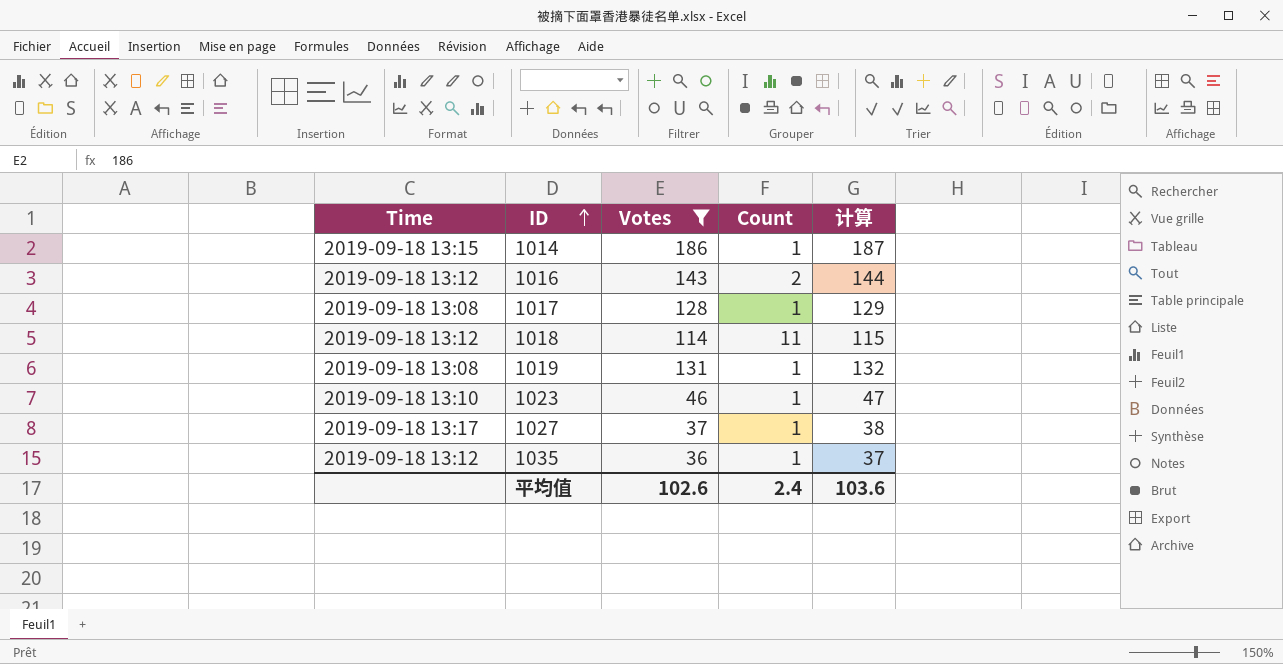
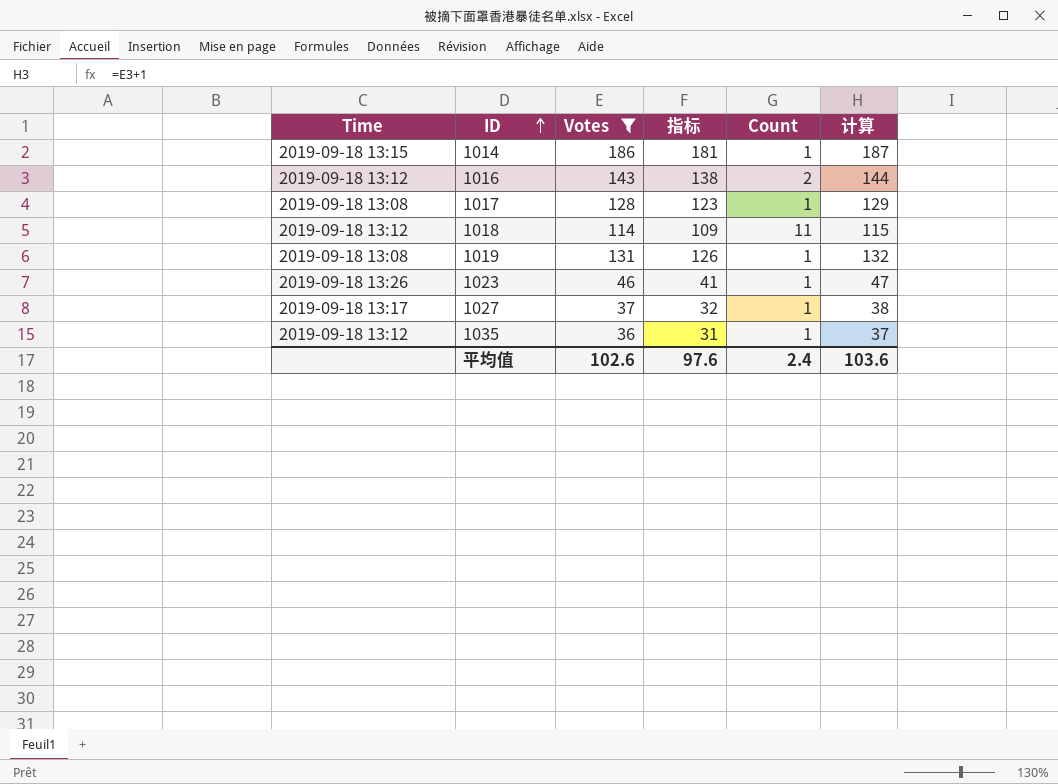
column 指标 | formula: none -> [Votes] - 5
1023 | Time: 2019-09-18 13:10 -> 2019-09-18 13:26

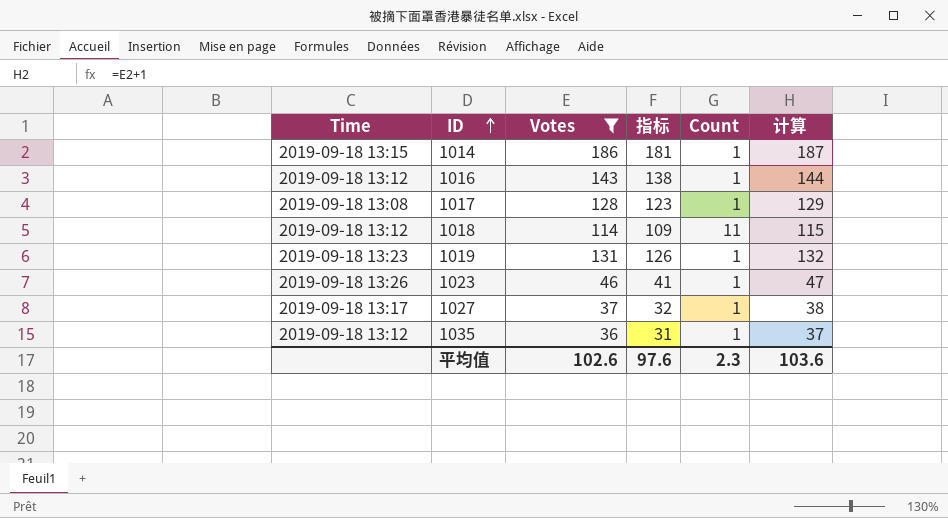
1016 | Count: 2 -> 1
1019 | Time: 2019-09-18 13:08 -> 2019-09-18 13:23
平均值 | Count: 2.4 -> 2.3

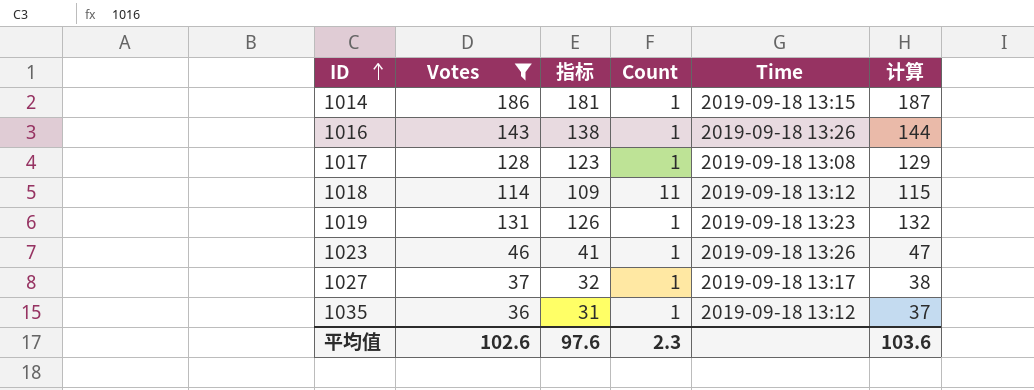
column Time | position: 1 -> 5
1016 | Time: 2019-09-18 13:12 -> 2019-09-18 13:26

